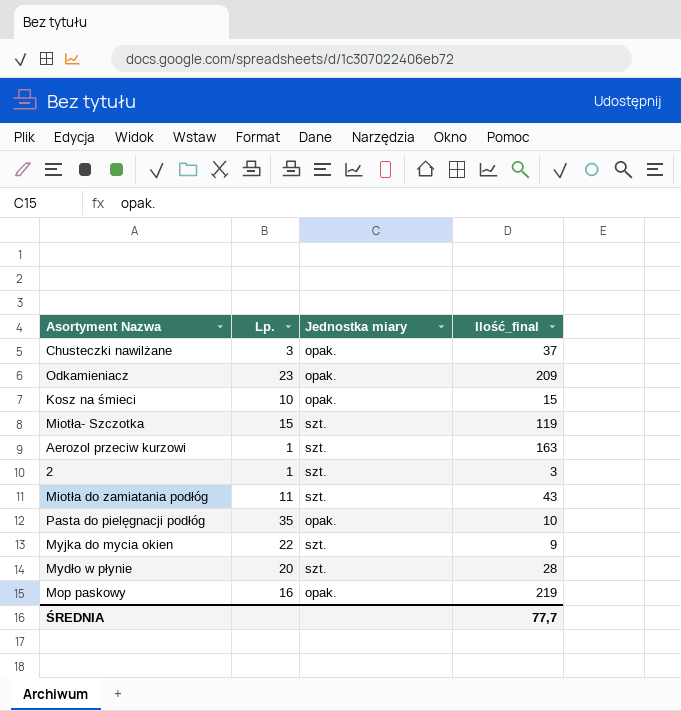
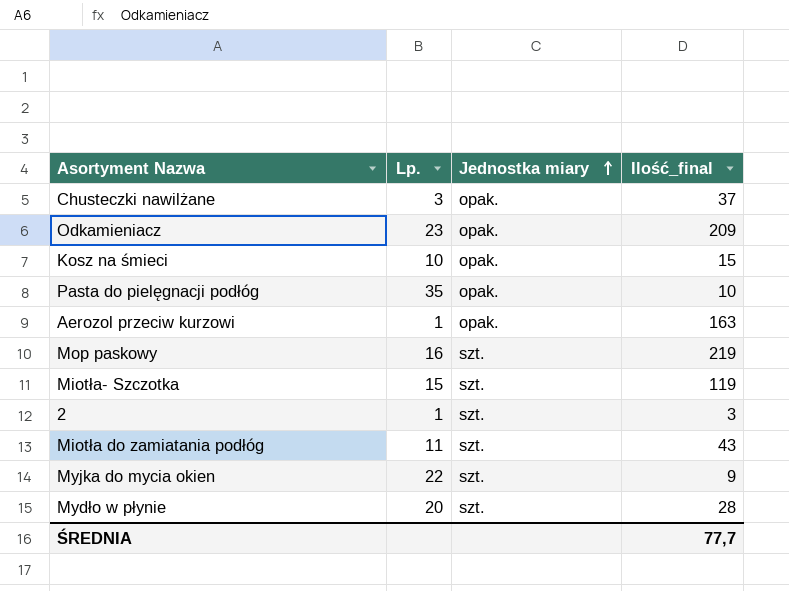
row order: none -> Jednostka miary ascending
Aerozol przeciw kurzowi | Jednostka miary: szt. -> opak.
Mop paskowy | Jednostka miary: opak. -> szt.

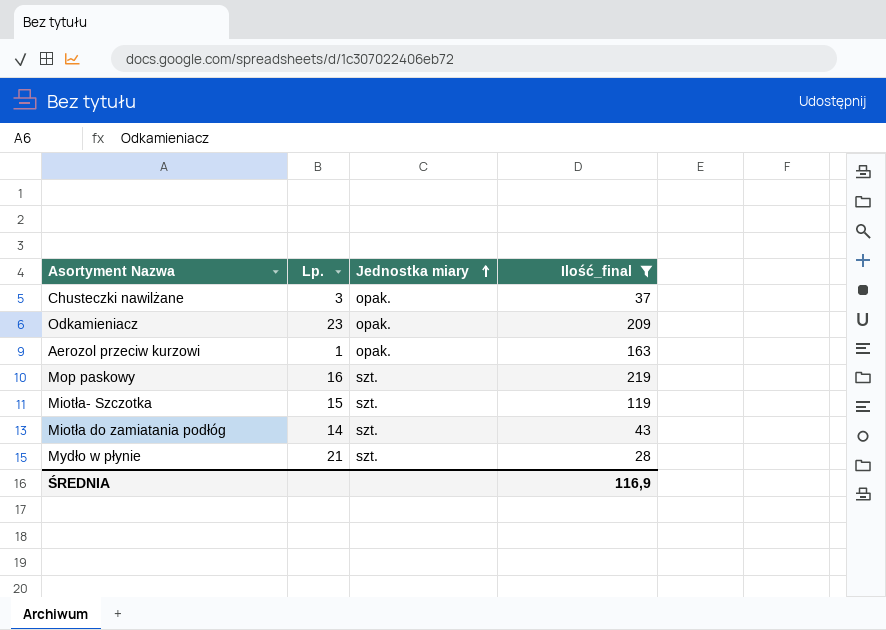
filter: none -> Ilość_final >= 28
Miotła do zamiatania podłóg | Lp.: 11 -> 14
Mydło w płynie | Lp.: 20 -> 21
ŚREDNIA | Ilość_final: 77,7 -> 116,9

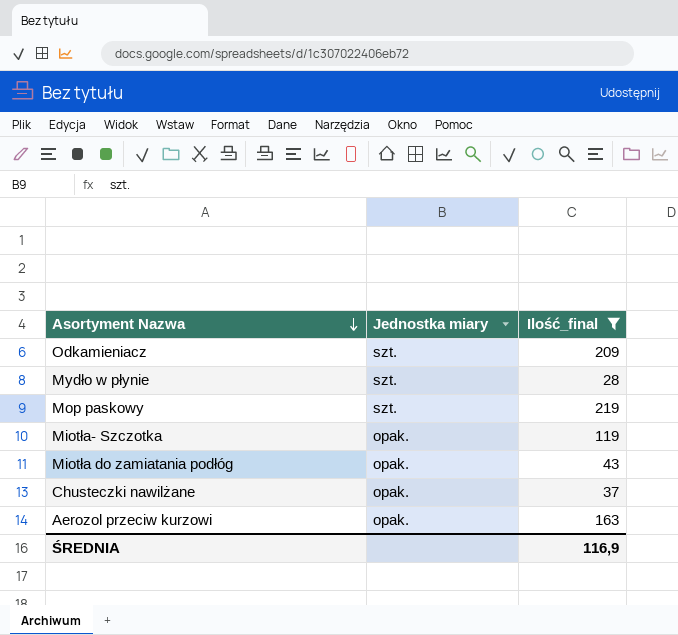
row order: Jednostka miary ascending -> Asortyment Nazwa descending
column Lp. | position: 2 -> none
Odkamieniacz | Jednostka miary: opak. -> szt.
Miotła- Szczotka | Jednostka miary: szt. -> opak.
Miotła do zamiatania podłóg | Jednostka miary: szt. -> opak.

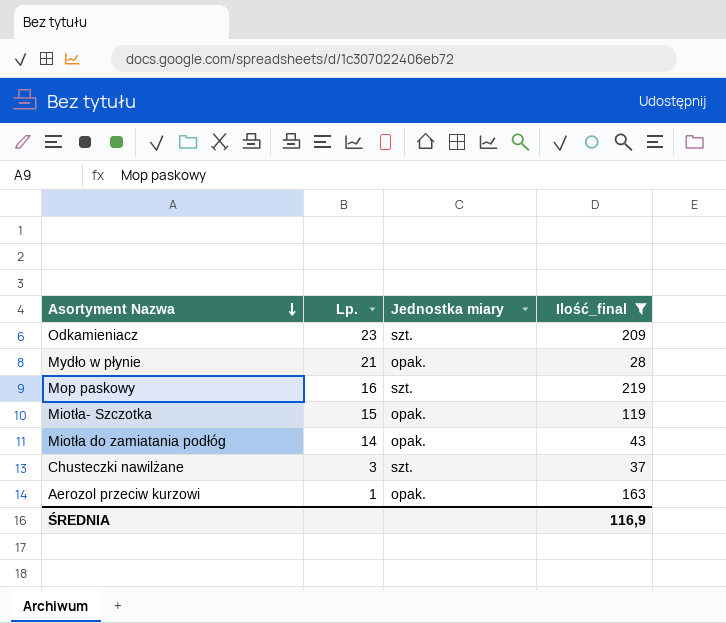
column Lp. | position: none -> 2
Mydło w płynie | Jednostka miary: szt. -> opak.
Chusteczki nawilżane | Jednostka miary: opak. -> szt.

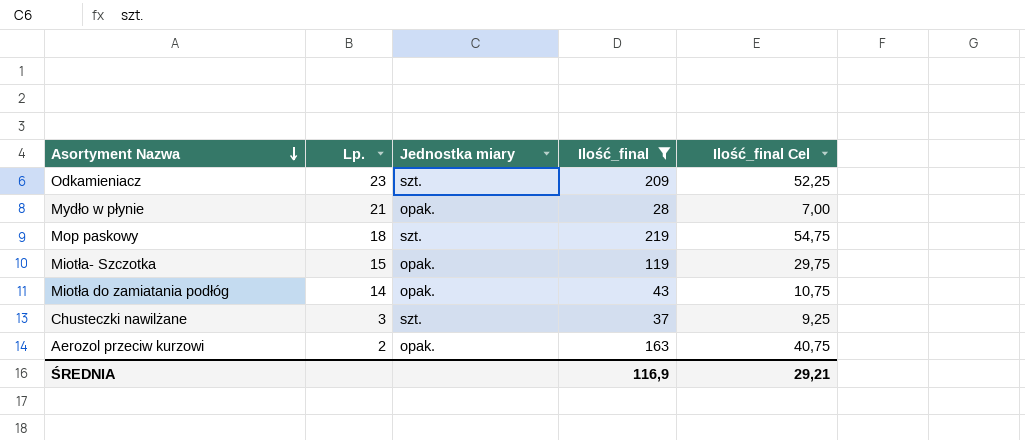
column Ilość_final Cel | formula: none -> [Ilość_final] * 0,25
Mop paskowy | Lp.: 16 -> 18
Aerozol przeciw kurzowi | Lp.: 1 -> 2

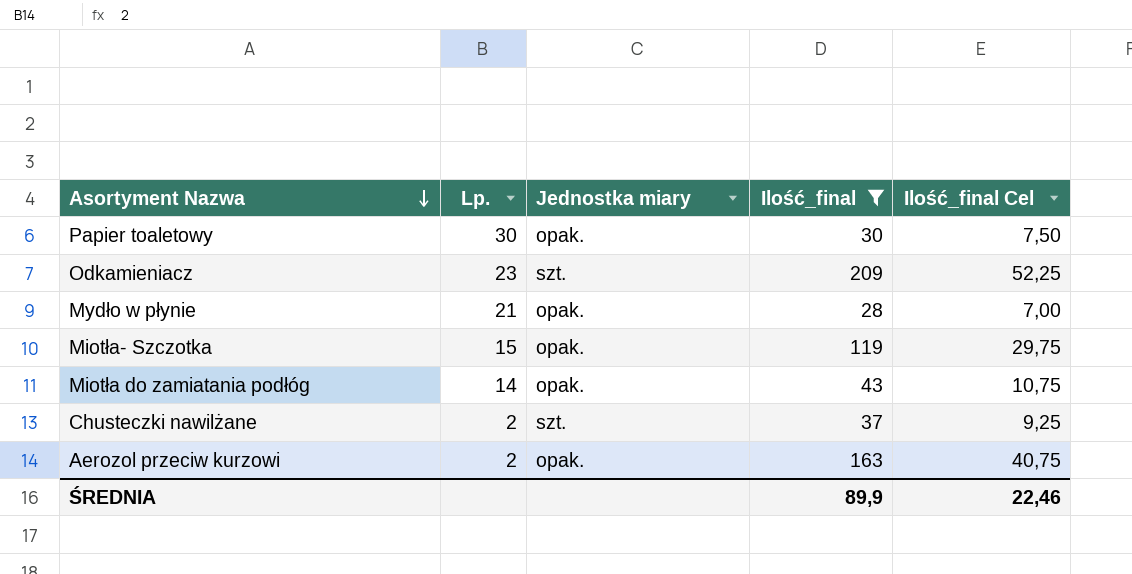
row Mop paskowy: 18 | szt. | 219 | 54,75 -> none
row Papier toaletowy: none -> 30 | opak. | 30 | 7,50
Chusteczki nawilżane | Lp.: 3 -> 2
ŚREDNIA | Ilość_final: 116,9 -> 89,9
ŚREDNIA | Ilość_final Cel: 29,21 -> 22,46

